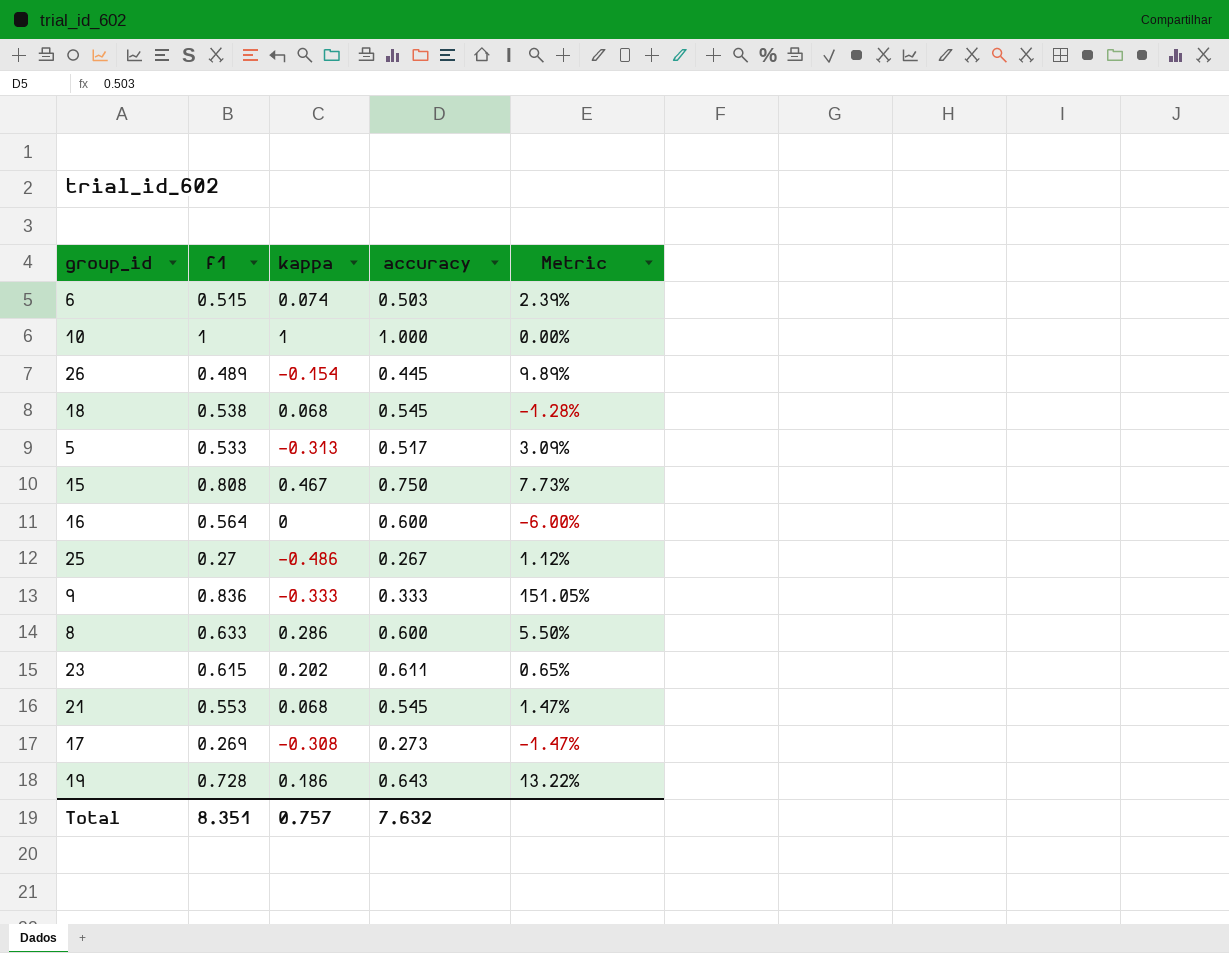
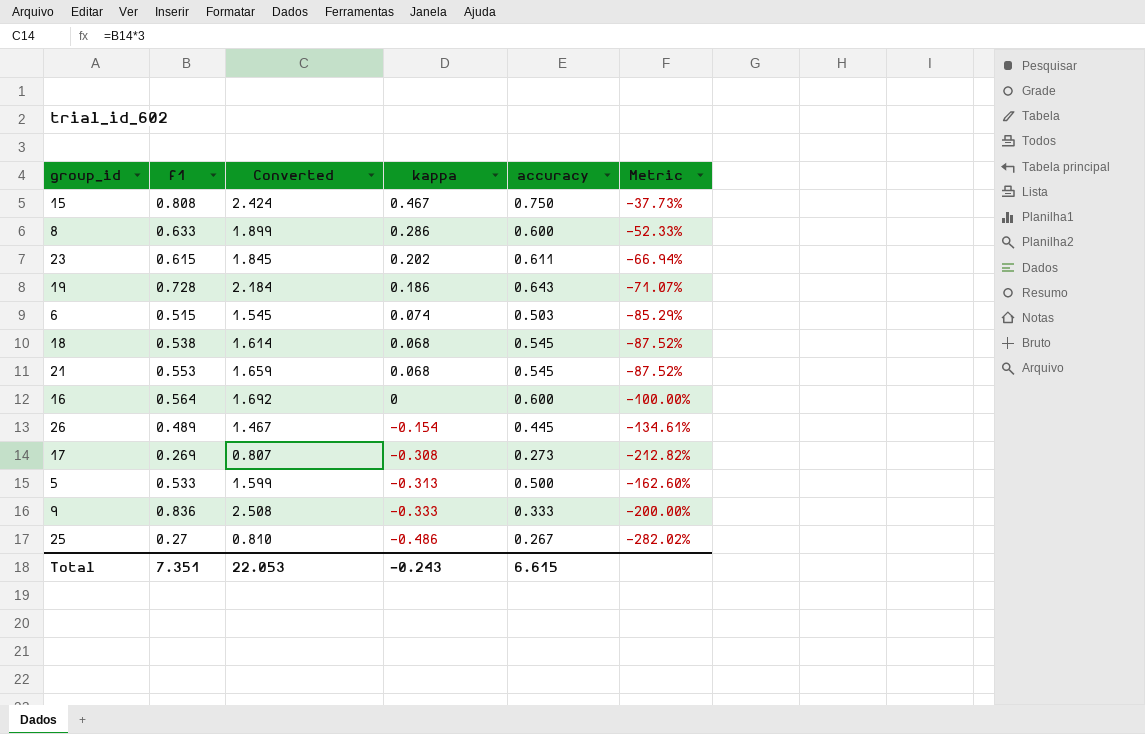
row order: none -> kappa descending
column Converted | formula: none -> [f1] * 3
column Metric | formula: ([f1] - [accuracy]) / [accuracy] -> ([kappa] - [accuracy]) / [accuracy]
row 10: 1 | 1 | 1.000 | 0.00% -> none
5 | accuracy: 0.517 -> 0.500
Total | f1: 8.351 -> 7.351
Total | kappa: 0.757 -> -0.243
Total | accuracy: 7.632 -> 6.615

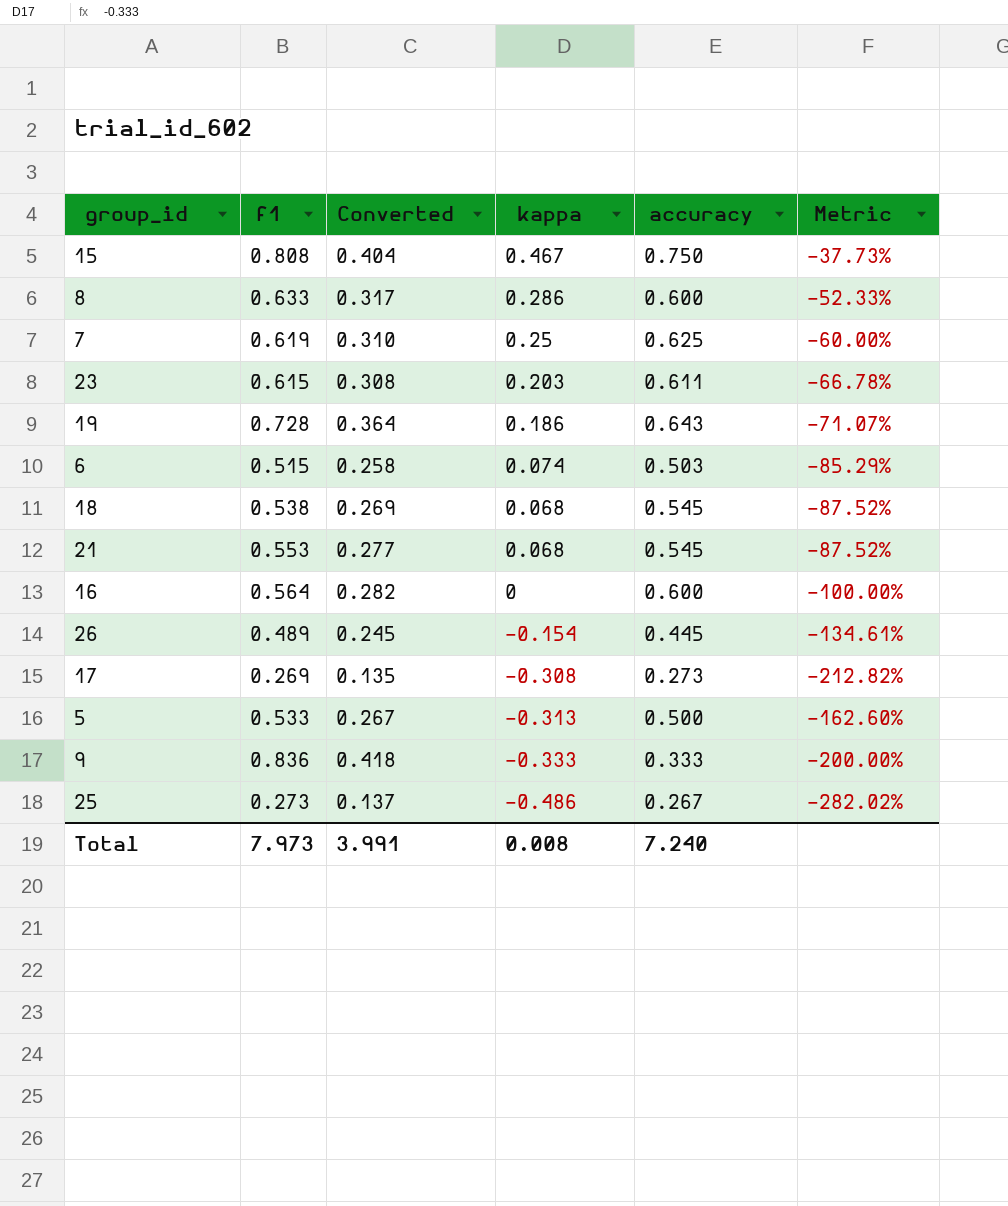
column Converted | formula: [f1] * 3 -> [f1] * 0.5
row 7: none -> 0.619 | 0.310 | 0.25 | 0.625 | -60.00%
23 | kappa: 0.202 -> 0.203
23 | Metric: -66.94% -> -66.78%
25 | f1: 0.27 -> 0.273
Total | f1: 7.351 -> 7.973
Total | Converted: 22.053 -> 3.991
Total | kappa: -0.243 -> 0.008
Total | accuracy: 6.615 -> 7.240

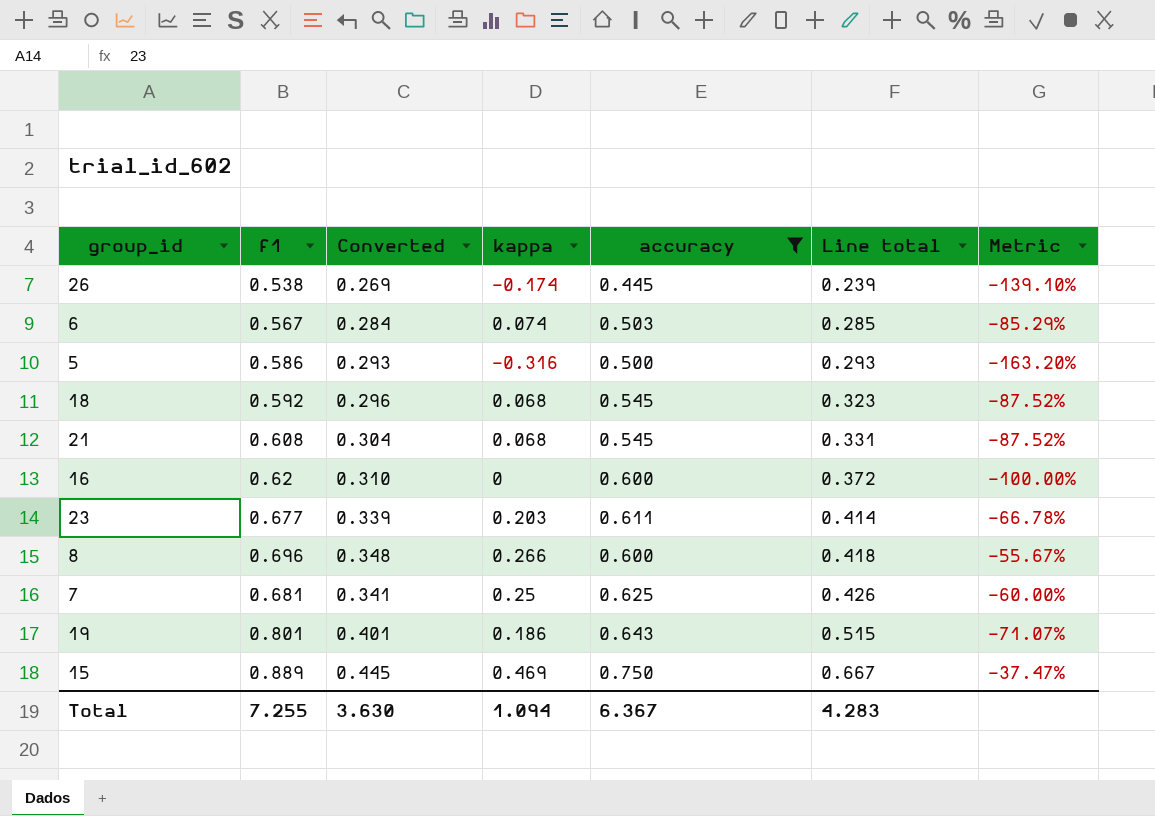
filter: none -> accuracy >= 0.445
row order: kappa descending -> Line total ascending
column Line total | formula: none -> [f1] * [accuracy]
26 | f1: 0.489 -> 0.538
26 | Converted: 0.245 -> 0.269
26 | kappa: -0.154 -> -0.174
26 | Metric: -134.61% -> -139.10%
6 | f1: 0.515 -> 0.567
6 | Converted: 0.258 -> 0.284
5 | f1: 0.533 -> 0.586
5 | Converted: 0.267 -> 0.293
5 | kappa: -0.313 -> -0.316
5 | Metric: -162.60% -> -163.20%
18 | f1: 0.538 -> 0.592
18 | Converted: 0.269 -> 0.296
21 | f1: 0.553 -> 0.608
21 | Converted: 0.277 -> 0.304
16 | f1: 0.564 -> 0.62
16 | Converted: 0.282 -> 0.310
23 | f1: 0.615 -> 0.677
23 | Converted: 0.308 -> 0.339
8 | f1: 0.633 -> 0.696
8 | Converted: 0.317 -> 0.348
8 | kappa: 0.286 -> 0.266
8 | Metric: -52.33% -> -55.67%
7 | f1: 0.619 -> 0.681
7 | Converted: 0.310 -> 0.341
19 | f1: 0.728 -> 0.801
19 | Converted: 0.364 -> 0.401
15 | f1: 0.808 -> 0.889
15 | Converted: 0.404 -> 0.445
15 | kappa: 0.467 -> 0.469
15 | Metric: -37.73% -> -37.47%
Total | f1: 7.973 -> 7.255
Total | Converted: 3.991 -> 3.630
Total | kappa: 0.008 -> 1.094
Total | accuracy: 7.240 -> 6.367

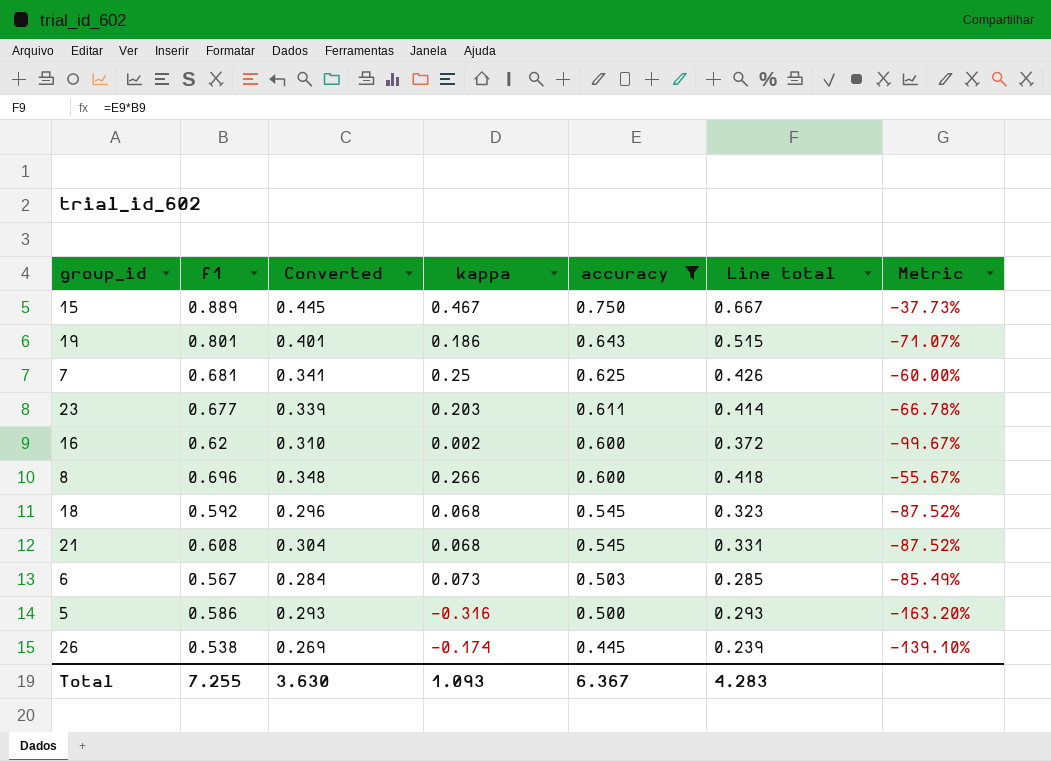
row order: Line total ascending -> accuracy descending
15 | kappa: 0.469 -> 0.467
15 | Metric: -37.47% -> -37.73%
16 | kappa: 0 -> 0.002
16 | Metric: -100.00% -> -99.67%
6 | kappa: 0.074 -> 0.073
6 | Metric: -85.29% -> -85.49%
Total | kappa: 1.094 -> 1.093

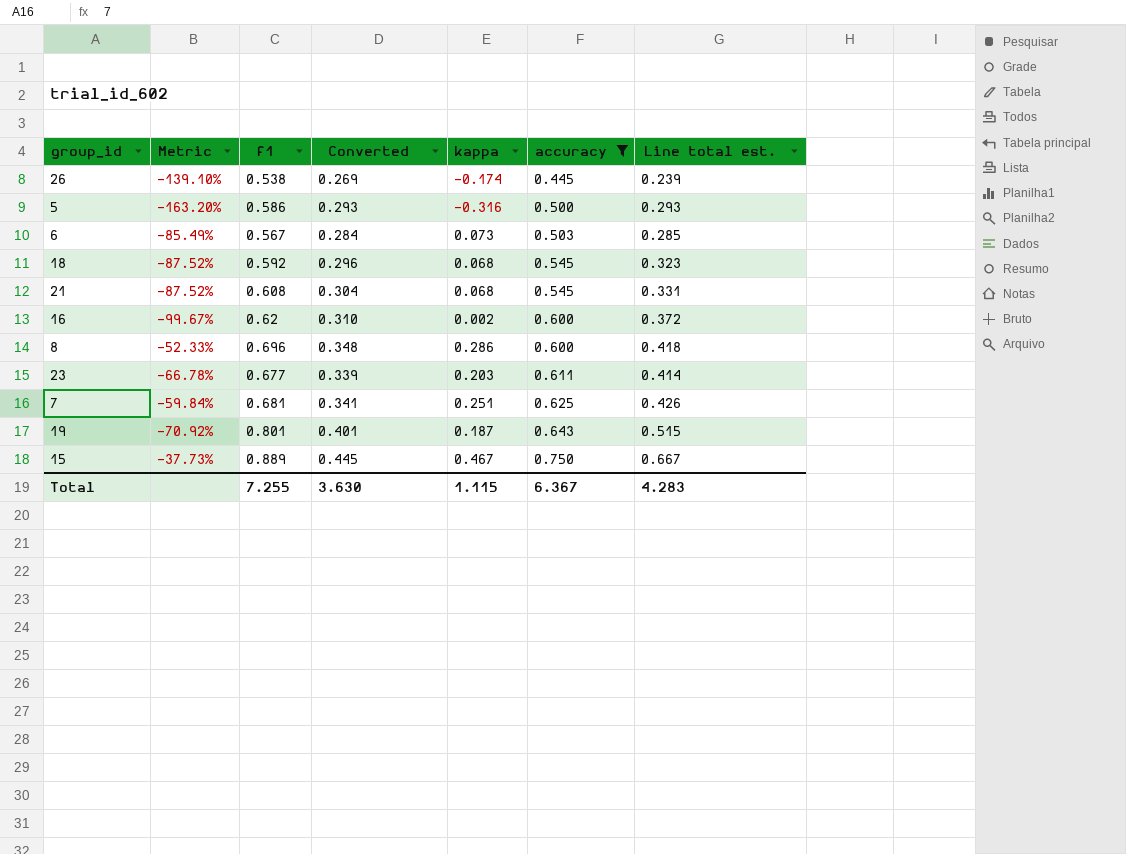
row order: accuracy descending -> accuracy ascending
column Metric | position: 7 -> 2
column name: Line total -> Line total est.
8 | Metric: -55.67% -> -52.33%
8 | kappa: 0.266 -> 0.286
7 | Metric: -60.00% -> -59.84%
7 | kappa: 0.25 -> 0.251
19 | Metric: -71.07% -> -70.92%
19 | kappa: 0.186 -> 0.187
Total | kappa: 1.093 -> 1.115

